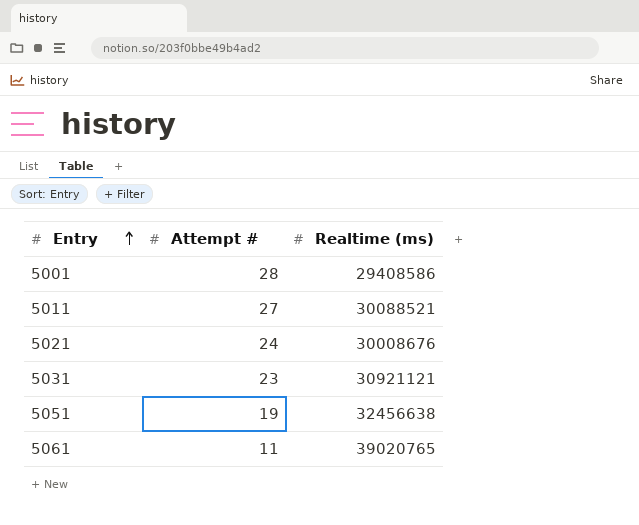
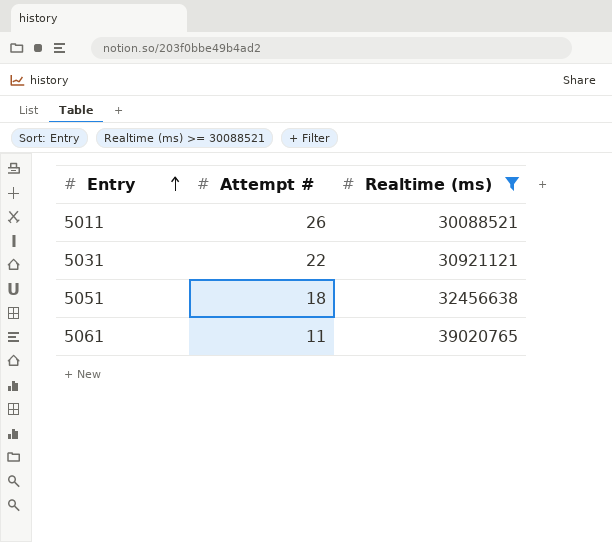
filter: none -> Realtime (ms) >= 30088521
5011 | Attempt #: 27 -> 26
5031 | Attempt #: 23 -> 22
5051 | Attempt #: 19 -> 18

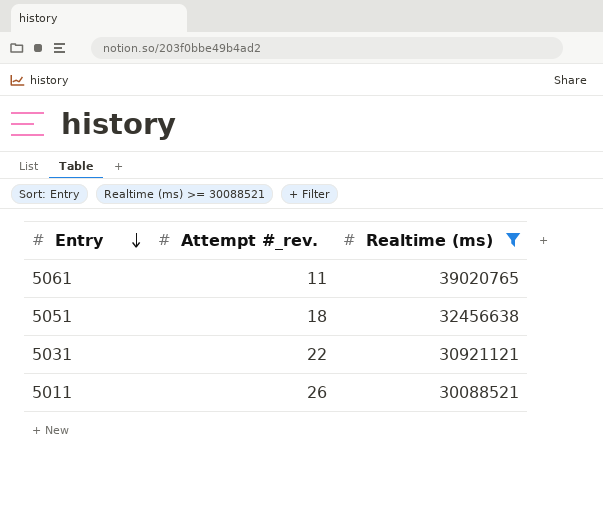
row order: Entry ascending -> Entry descending
column name: Attempt # -> Attempt #_rev.

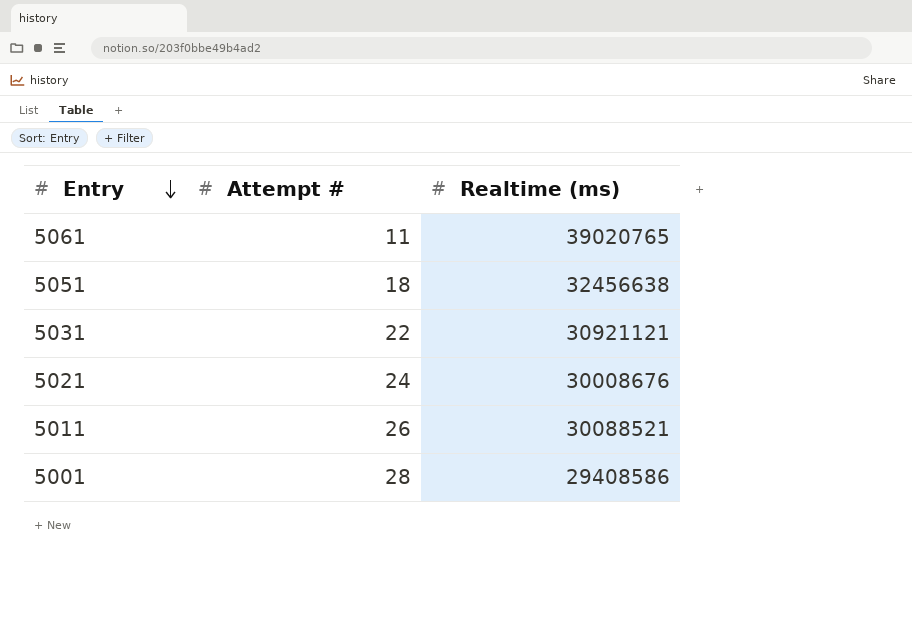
filter: Realtime (ms) >= 30088521 -> none
column name: Attempt #_rev. -> Attempt #

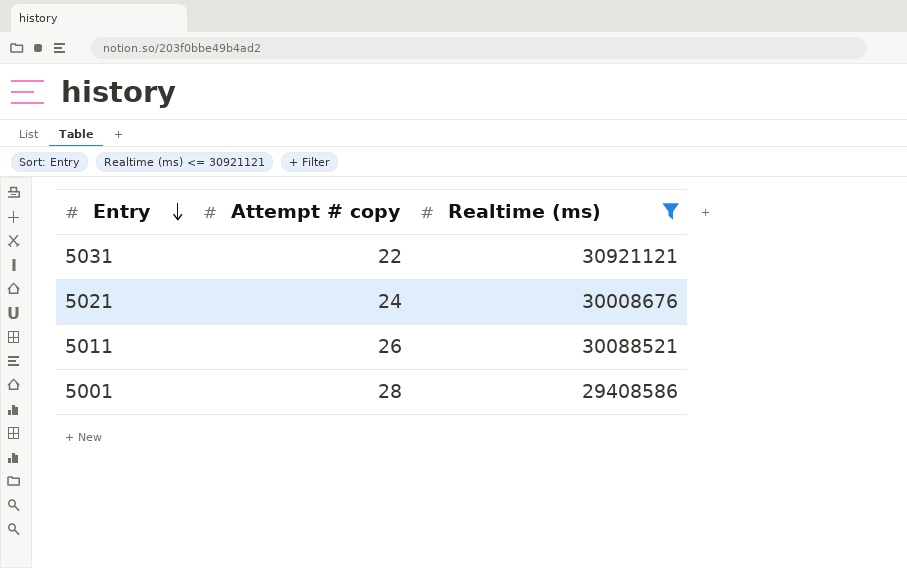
filter: none -> Realtime (ms) <= 30921121
column name: Attempt # -> Attempt # copy

